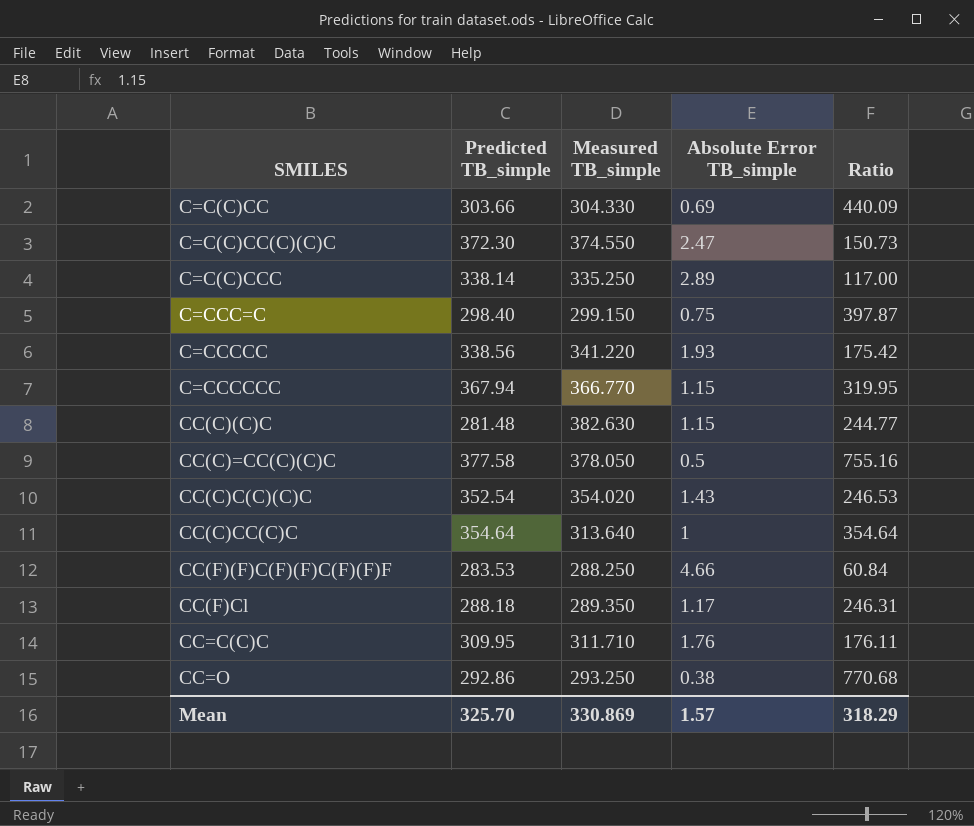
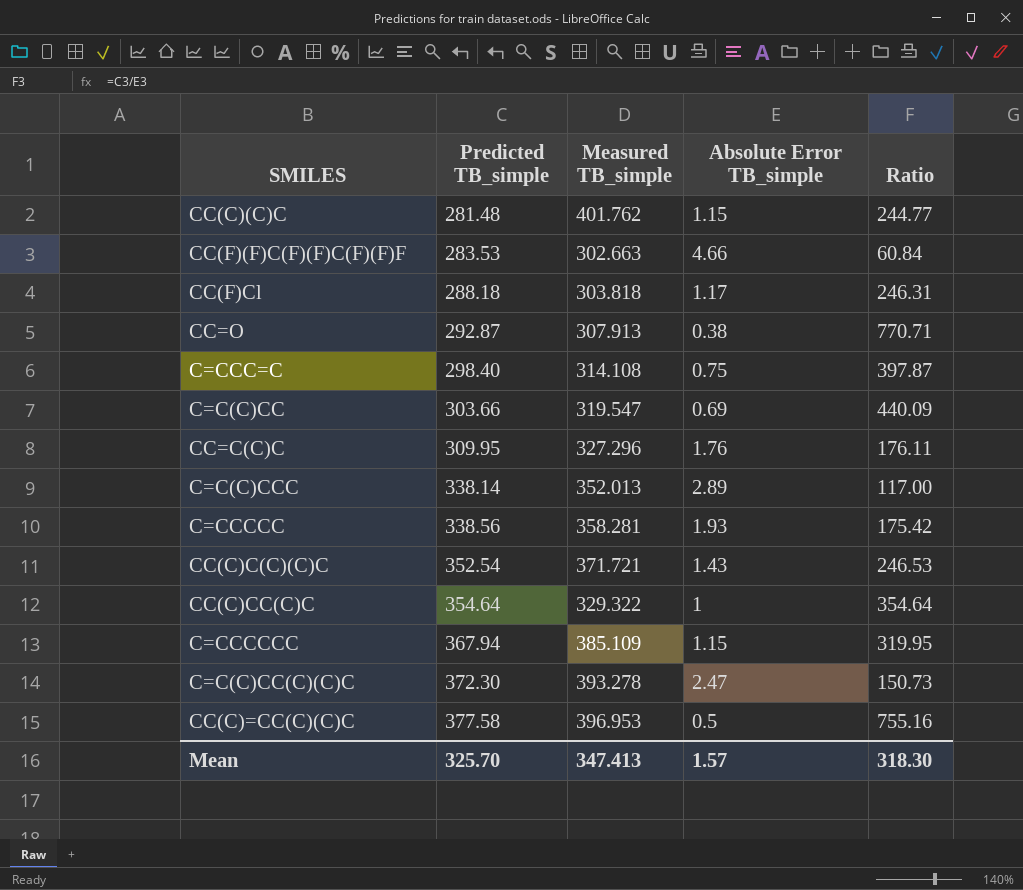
row order: SMILES ascending -> Predicted TB_simple ascending
CC(C)(C)C | Measured TB_simple: 382.630 -> 401.762
CC(F)(F)C(F)(F)C(F)(F)F | Measured TB_simple: 288.250 -> 302.663
CC(F)Cl | Measured TB_simple: 289.350 -> 303.818
CC=O | Predicted TB_simple: 292.86 -> 292.87
CC=O | Measured TB_simple: 293.250 -> 307.913
CC=O | Ratio: 770.68 -> 770.71
C=CCC=C | Measured TB_simple: 299.150 -> 314.108
C=C(C)CC | Measured TB_simple: 304.330 -> 319.547
CC=C(C)C | Measured TB_simple: 311.710 -> 327.296
C=C(C)CCC | Measured TB_simple: 335.250 -> 352.013
C=CCCCC | Measured TB_simple: 341.220 -> 358.281
CC(C)C(C)(C)C | Measured TB_simple: 354.020 -> 371.721
CC(C)CC(C)C | Measured TB_simple: 313.640 -> 329.322
C=CCCCCC | Measured TB_simple: 366.770 -> 385.109
C=C(C)CC(C)(C)C | Measured TB_simple: 374.550 -> 393.278
CC(C)=CC(C)(C)C | Measured TB_simple: 378.050 -> 396.953
Mean | Measured TB_simple: 330.869 -> 347.413
Mean | Ratio: 318.29 -> 318.30

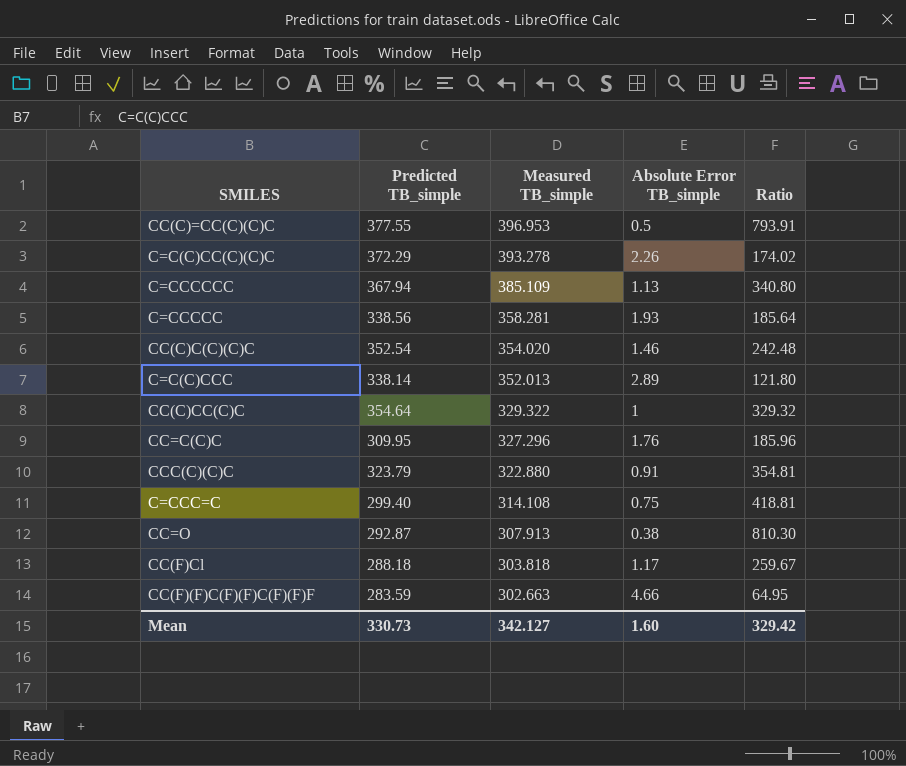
row order: Predicted TB_simple ascending -> Measured TB_simple descending
column Ratio | formula: [Predicted TB_simple] / [Absolute Error TB_simple] -> [Measured TB_simple] / [Absolute Error TB_simple]
row CC(C)(C)C: 281.48 | 401.762 | 1.15 | 244.77 -> none
row C=C(C)CC: 303.66 | 319.547 | 0.69 | 440.09 -> none
CC(C)=CC(C)(C)C | Predicted TB_simple: 377.58 -> 377.55
C=C(C)CC(C)(C)C | Predicted TB_simple: 372.30 -> 372.29
C=C(C)CC(C)(C)C | Absolute Error TB_simple: 2.47 -> 2.26
C=CCCCCC | Absolute Error TB_simple: 1.15 -> 1.13
CC(C)C(C)(C)C | Measured TB_simple: 371.721 -> 354.020
CC(C)C(C)(C)C | Absolute Error TB_simple: 1.43 -> 1.46
row CCC(C)(C)C: none -> 323.79 | 322.880 | 0.91 | 354.81
C=CCC=C | Predicted TB_simple: 298.40 -> 299.40
CC(F)(F)C(F)(F)C(F)(F)F | Predicted TB_simple: 283.53 -> 283.59
Mean | Predicted TB_simple: 325.70 -> 330.73
Mean | Measured TB_simple: 347.413 -> 342.127
Mean | Absolute Error TB_simple: 1.57 -> 1.60
Mean | Ratio: 318.30 -> 329.42

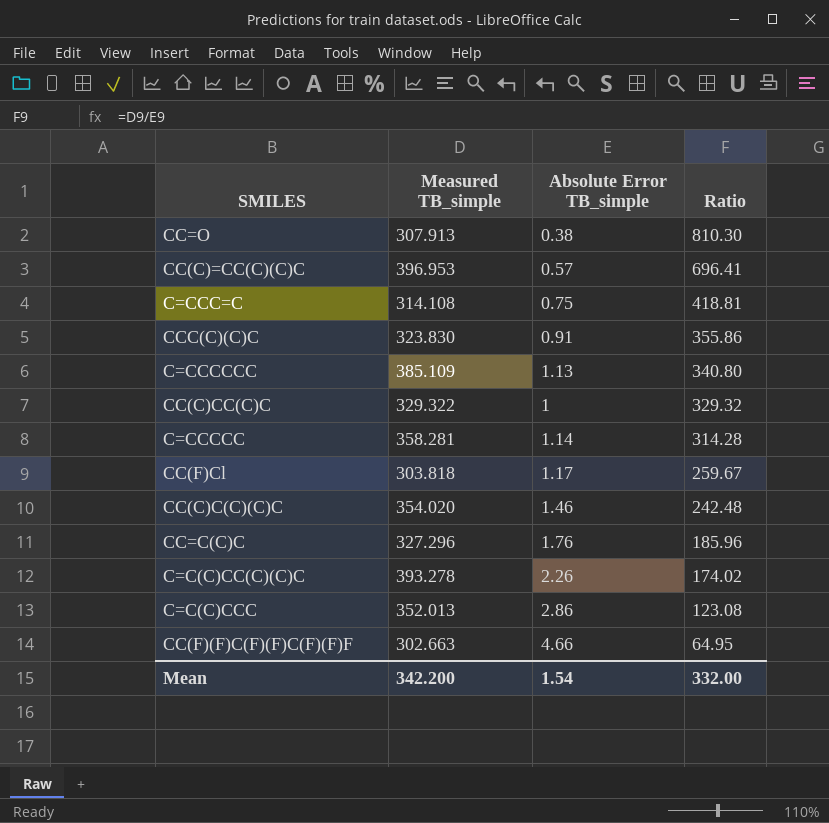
row order: Measured TB_simple descending -> Ratio descending
column Predicted TB_simple | position: 2 -> none
CC(C)=CC(C)(C)C | Absolute Error TB_simple: 0.5 -> 0.57
CC(C)=CC(C)(C)C | Ratio: 793.91 -> 696.41
CCC(C)(C)C | Measured TB_simple: 322.880 -> 323.830
CCC(C)(C)C | Ratio: 354.81 -> 355.86
C=CCCCC | Absolute Error TB_simple: 1.93 -> 1.14
C=CCCCC | Ratio: 185.64 -> 314.28
C=C(C)CCC | Absolute Error TB_simple: 2.89 -> 2.86
C=C(C)CCC | Ratio: 121.80 -> 123.08
Mean | Measured TB_simple: 342.127 -> 342.200
Mean | Absolute Error TB_simple: 1.60 -> 1.54
Mean | Ratio: 329.42 -> 332.00

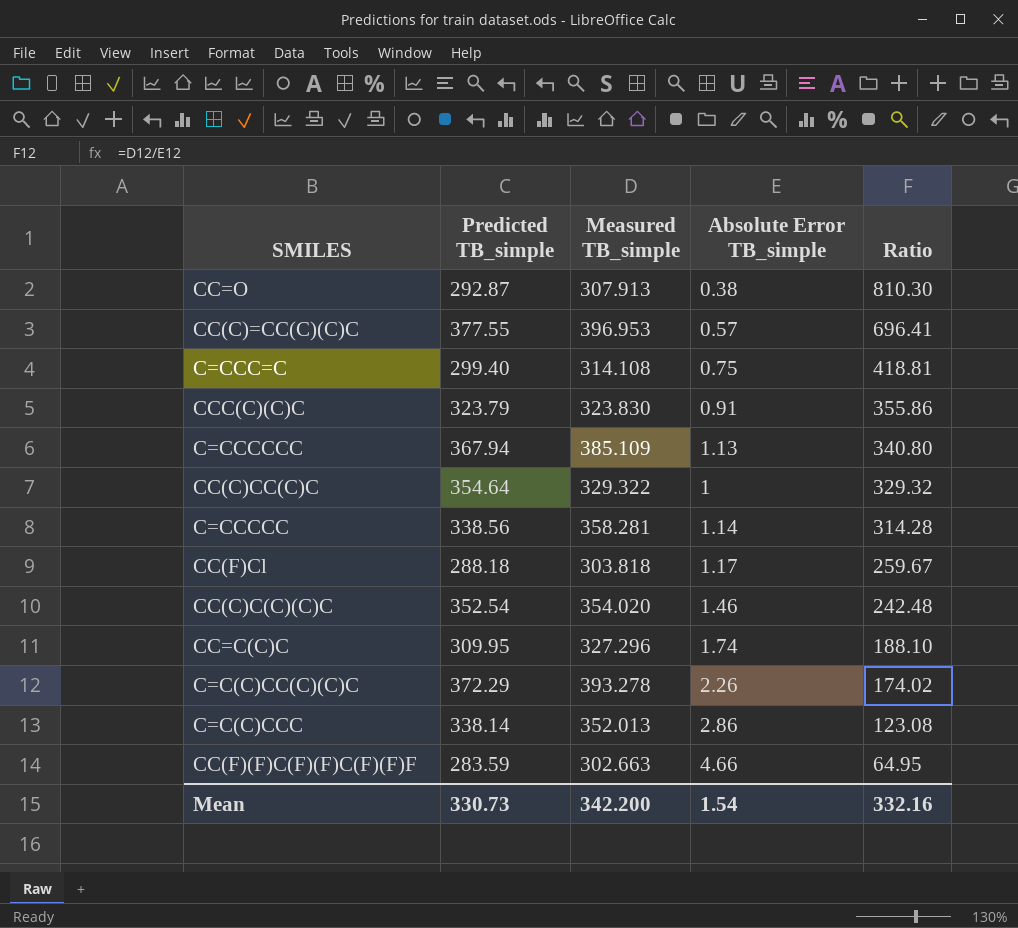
column Predicted TB_simple | position: none -> 2
CC=C(C)C | Absolute Error TB_simple: 1.76 -> 1.74
CC=C(C)C | Ratio: 185.96 -> 188.10
Mean | Ratio: 332.00 -> 332.16

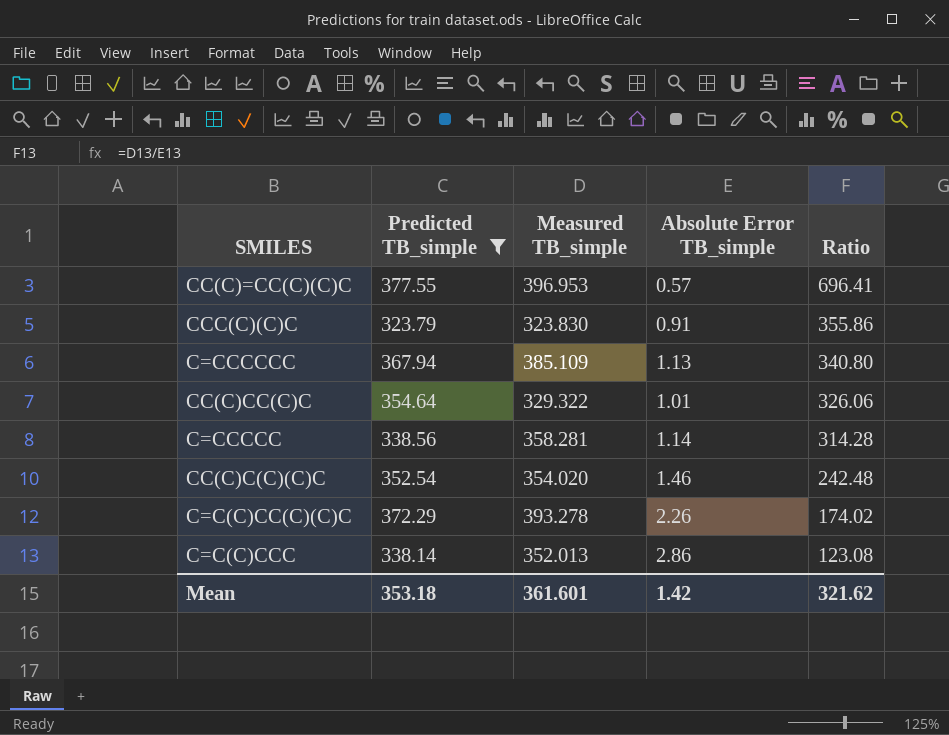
filter: none -> Predicted TB_simple >= 323.79
CC(C)CC(C)C | Absolute Error TB_simple: 1 -> 1.01
CC(C)CC(C)C | Ratio: 329.32 -> 326.06
Mean | Predicted TB_simple: 330.73 -> 353.18
Mean | Measured TB_simple: 342.200 -> 361.601
Mean | Absolute Error TB_simple: 1.54 -> 1.42
Mean | Ratio: 332.16 -> 321.62

